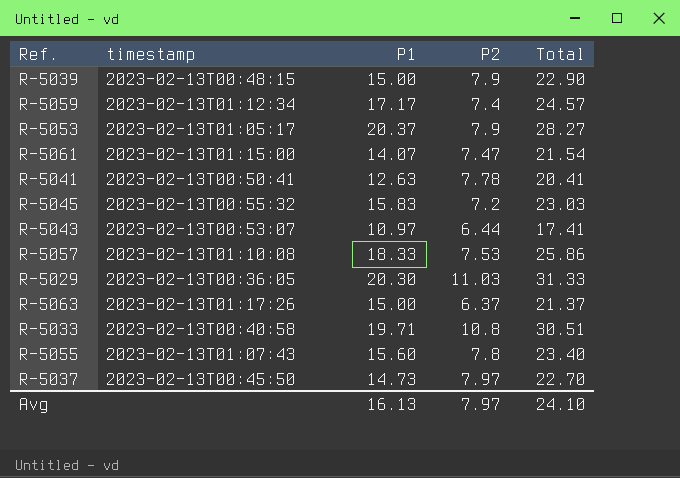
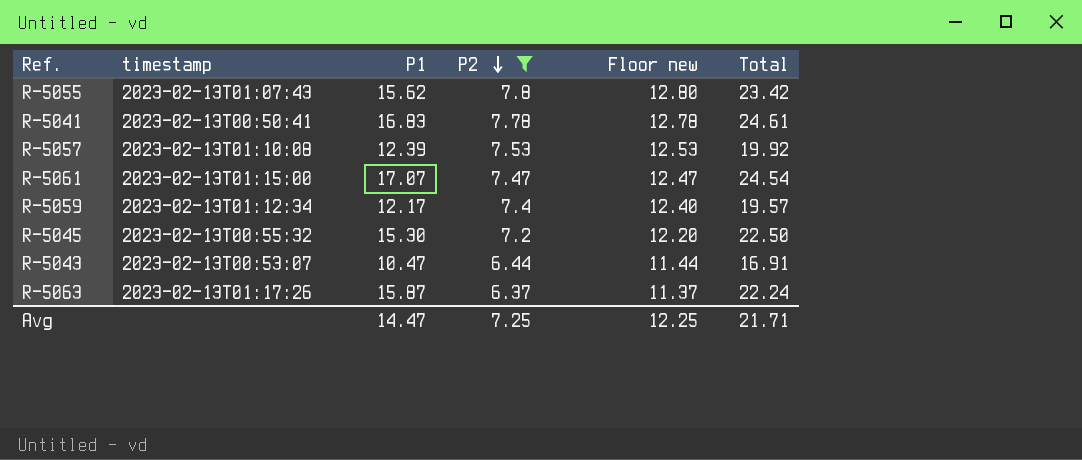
filter: none -> P2 <= 7.8
row order: none -> P2 descending
column Floor new | formula: none -> [P2] + 5
R-5055 | P1: 15.60 -> 15.62
R-5055 | Total: 23.40 -> 23.42
R-5041 | P1: 12.63 -> 16.83
R-5041 | Total: 20.41 -> 24.61
R-5057 | P1: 18.33 -> 12.39
R-5057 | Total: 25.86 -> 19.92
R-5061 | P1: 14.07 -> 17.07
R-5061 | Total: 21.54 -> 24.54
R-5059 | P1: 17.17 -> 12.17
R-5059 | Total: 24.57 -> 19.57
R-5045 | P1: 15.83 -> 15.30
R-5045 | Total: 23.03 -> 22.50
R-5043 | P1: 10.97 -> 10.47
R-5043 | Total: 17.41 -> 16.91
R-5063 | P1: 15.00 -> 15.87
R-5063 | Total: 21.37 -> 22.24
Avg | P1: 16.13 -> 14.47
Avg | P2: 7.97 -> 7.25
Avg | Total: 24.10 -> 21.71

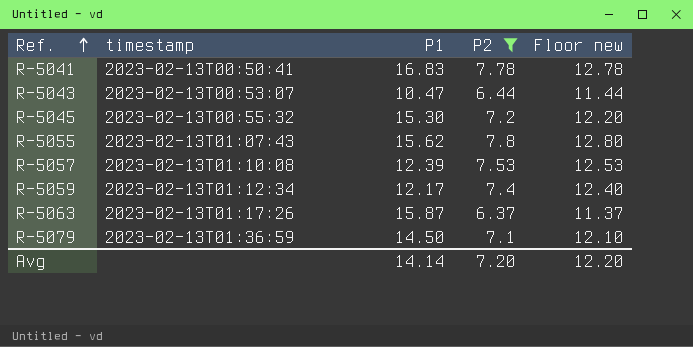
row order: P2 descending -> Ref. ascending
column Total | formula: [P1] + [P2] -> none
row R-5061: 2023-02-13T01:15:00 | 17.07 | 7.47 | 12.47 | 24.54 -> none
row R-5079: none -> 2023-02-13T01:36:59 | 14.50 | 7.1 | 12.10
Avg | P1: 14.47 -> 14.14
Avg | P2: 7.25 -> 7.20
Avg | Floor new: 12.25 -> 12.20

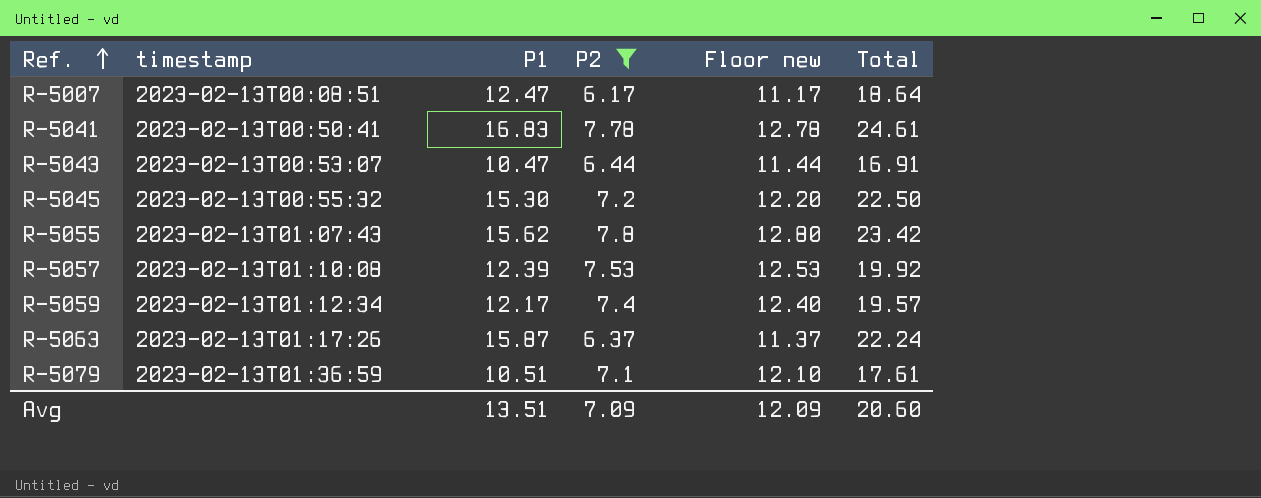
column Total | formula: none -> [P1] + [P2]
row R-5007: none -> 2023-02-13T00:08:51 | 12.47 | 6.17 | 11.17 | 18.64
R-5079 | P1: 14.50 -> 10.51
Avg | P1: 14.14 -> 13.51
Avg | P2: 7.20 -> 7.09
Avg | Floor new: 12.20 -> 12.09

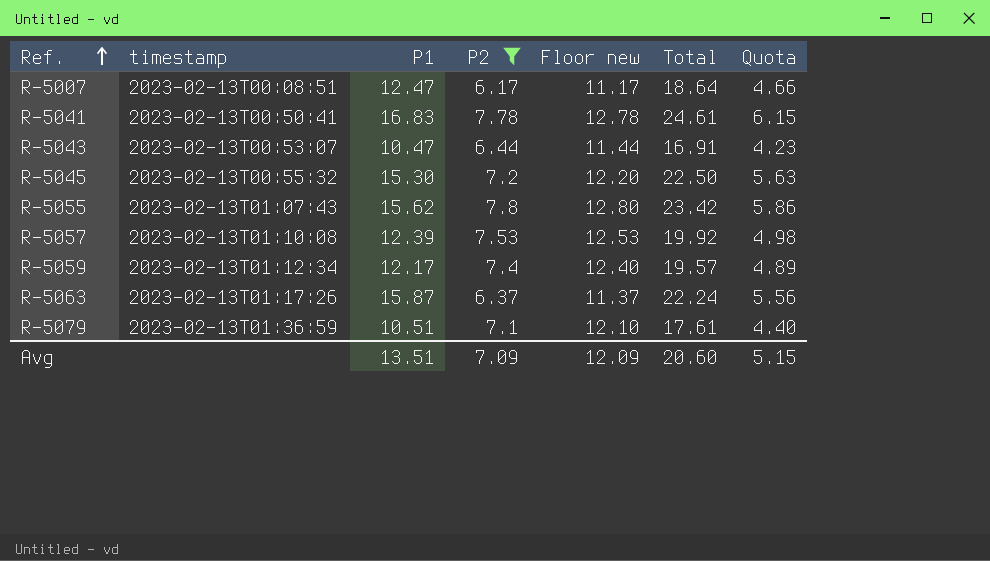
column Quota | formula: none -> [Total] * 0.25

